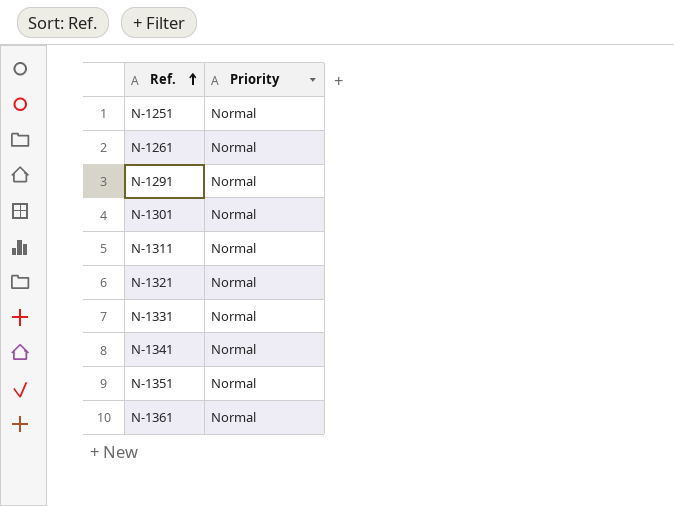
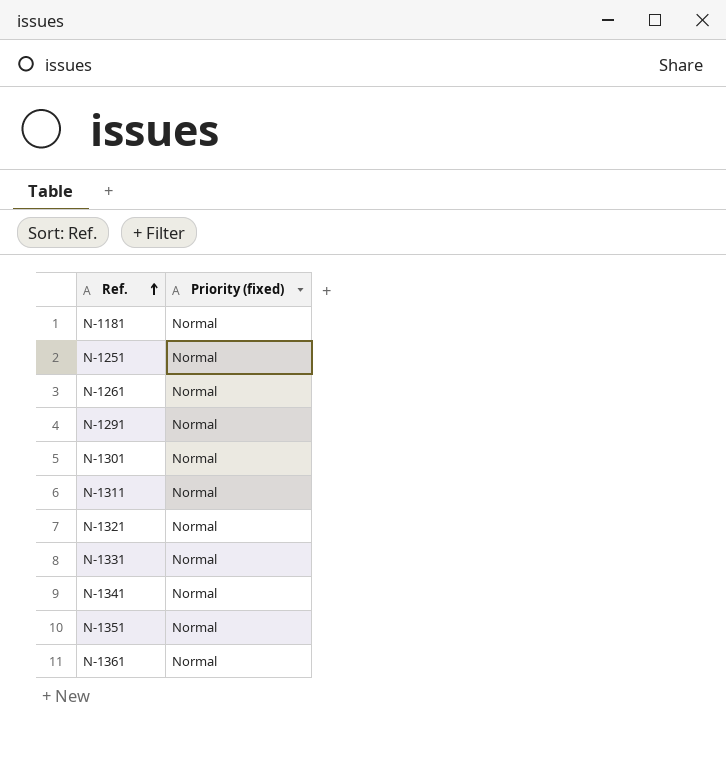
column name: Priority -> Priority (fixed)
row N-1181: none -> Normal

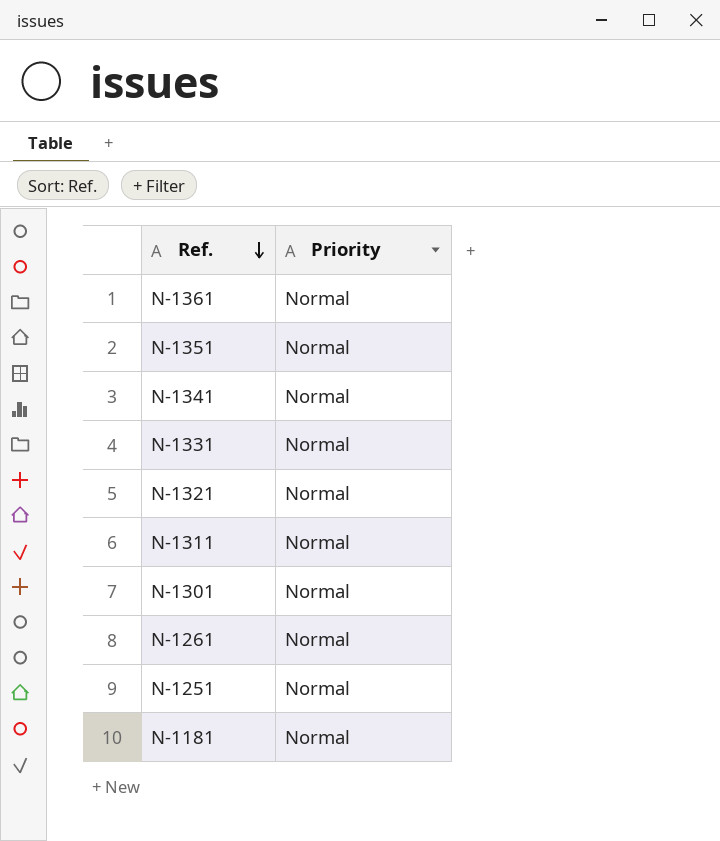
row order: Ref. ascending -> Ref. descending
column name: Priority (fixed) -> Priority
row N-1291: Normal -> none

